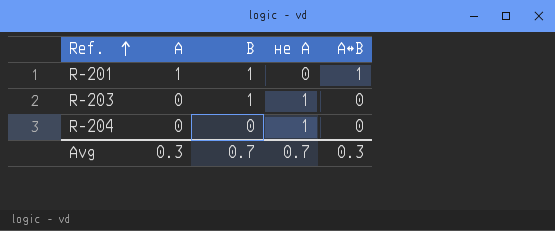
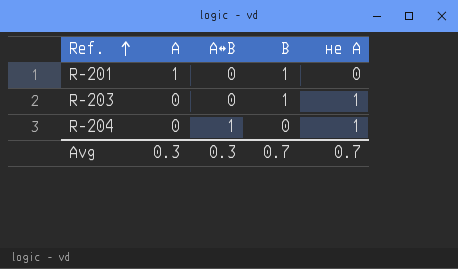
column A↔B | position: 5 -> 3
R-201 | A↔B: 1 -> 0
R-204 | A↔B: 0 -> 1

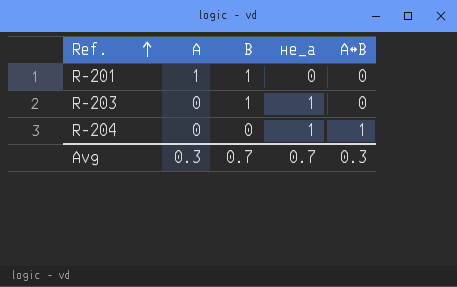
column name: не A -> не_a
column A↔B | position: 3 -> 5

